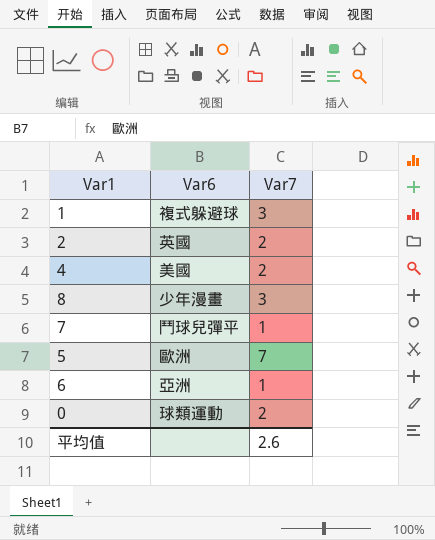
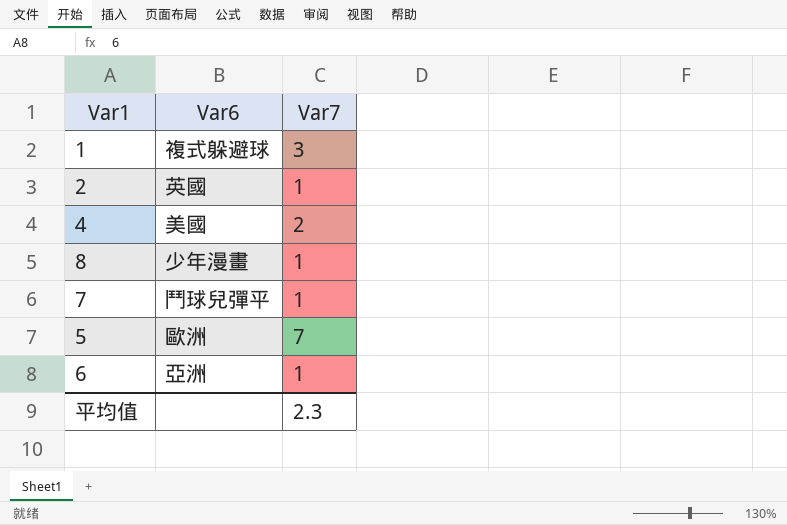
row 0: 球類運動 | 2 -> none
2 | Var7: 2 -> 1
8 | Var7: 3 -> 1
平均值 | Var7: 2.6 -> 2.3

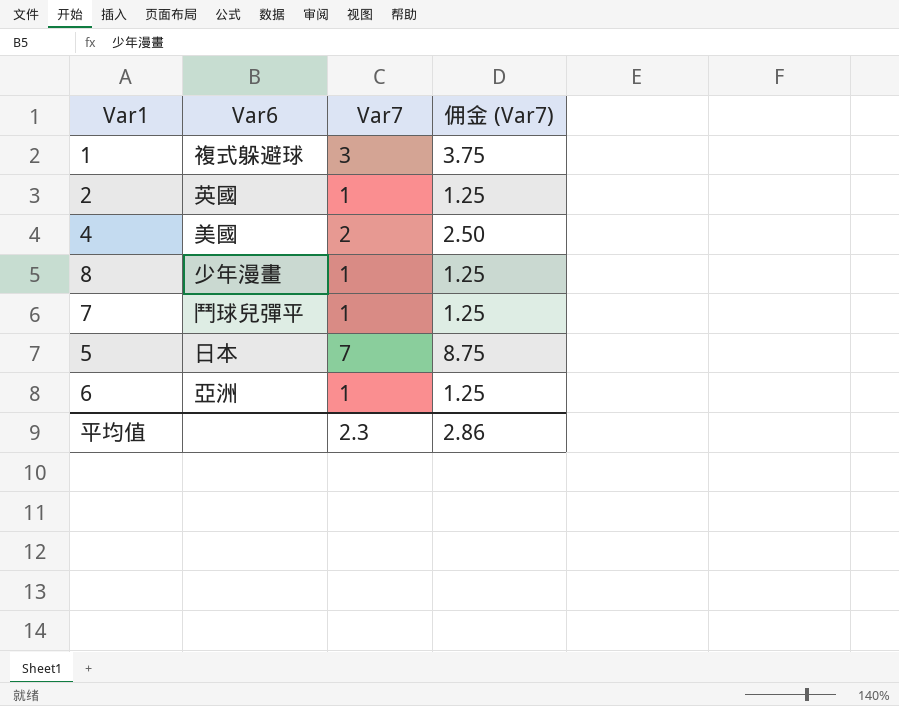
column 佣金 (Var7) | formula: none -> [Var7] * 1.25
5 | Var6: 歐洲 -> 日本

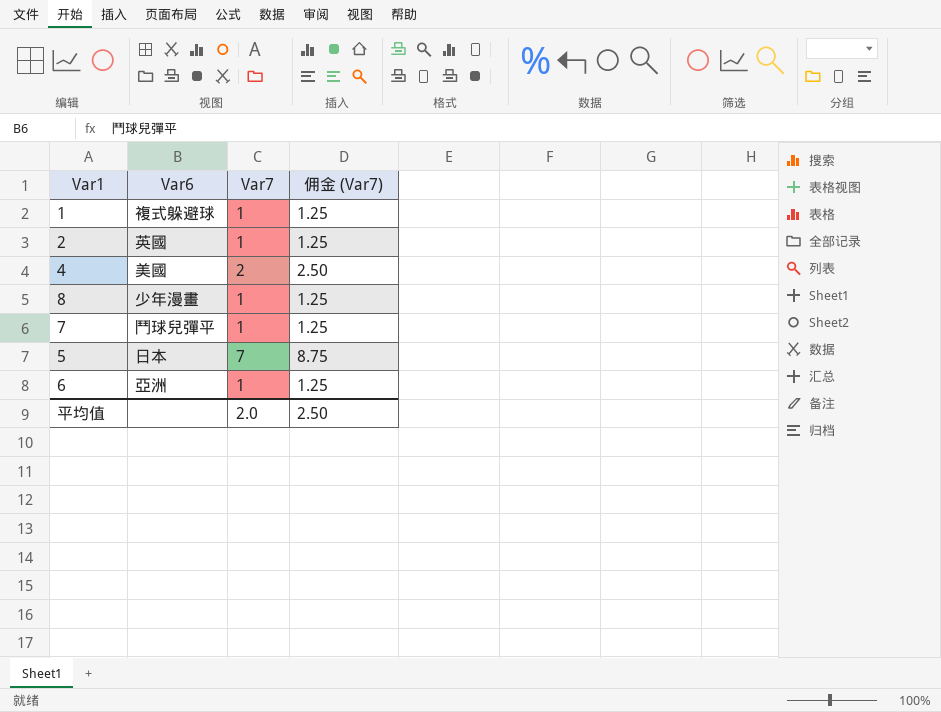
1 | Var7: 3 -> 1
1 | 佣金 (Var7): 3.75 -> 1.25
平均值 | Var7: 2.3 -> 2.0
平均值 | 佣金 (Var7): 2.86 -> 2.50

